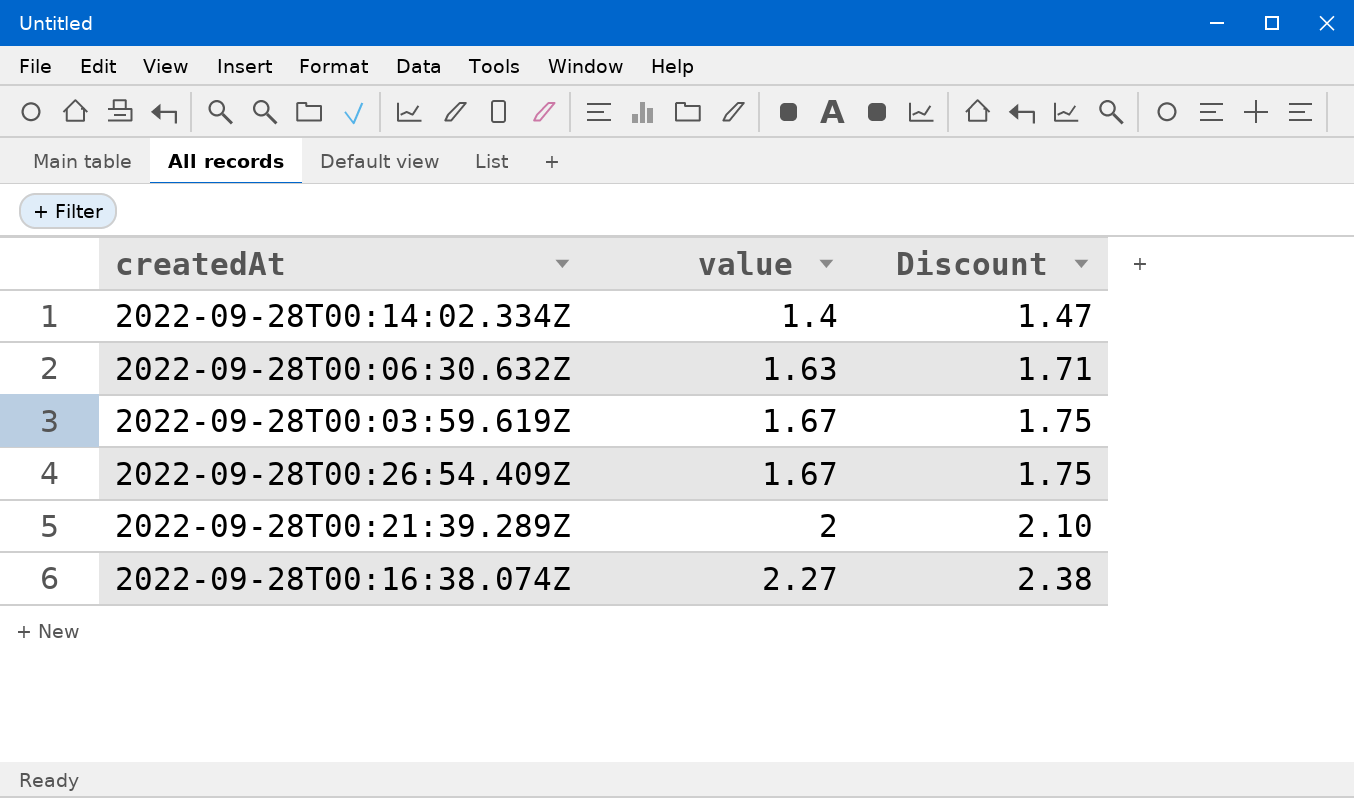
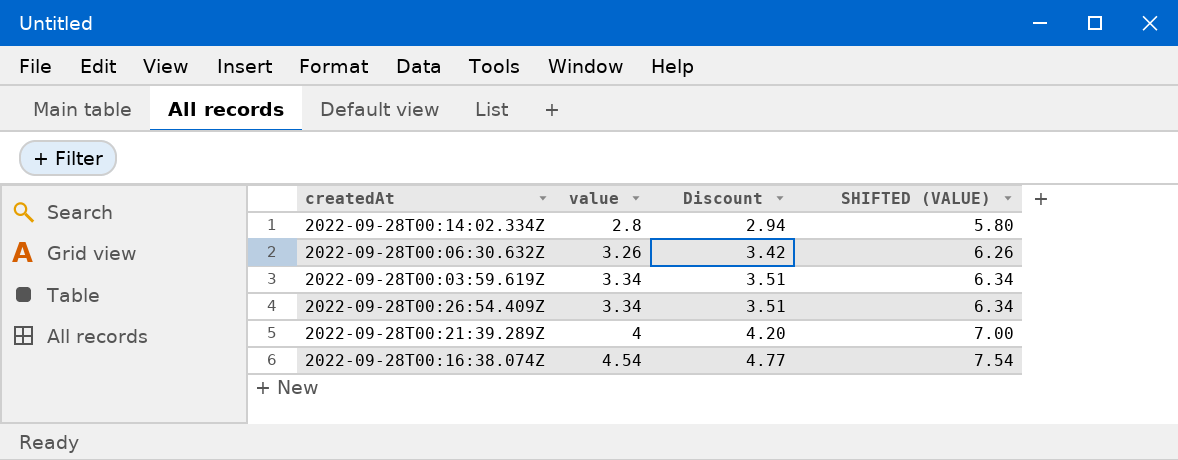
column SHIFTED (VALUE) | formula: none -> [value] + 3
2022-09-28T00:14:02.334Z | value: 1.4 -> 2.8
2022-09-28T00:14:02.334Z | Discount: 1.47 -> 2.94
2022-09-28T00:06:30.632Z | value: 1.63 -> 3.26
2022-09-28T00:06:30.632Z | Discount: 1.71 -> 3.42
2022-09-28T00:03:59.619Z | value: 1.67 -> 3.34
2022-09-28T00:03:59.619Z | Discount: 1.75 -> 3.51
2022-09-28T00:26:54.409Z | value: 1.67 -> 3.34
2022-09-28T00:26:54.409Z | Discount: 1.75 -> 3.51
2022-09-28T00:21:39.289Z | value: 2 -> 4
2022-09-28T00:21:39.289Z | Discount: 2.10 -> 4.20
2022-09-28T00:16:38.074Z | value: 2.27 -> 4.54
2022-09-28T00:16:38.074Z | Discount: 2.38 -> 4.77

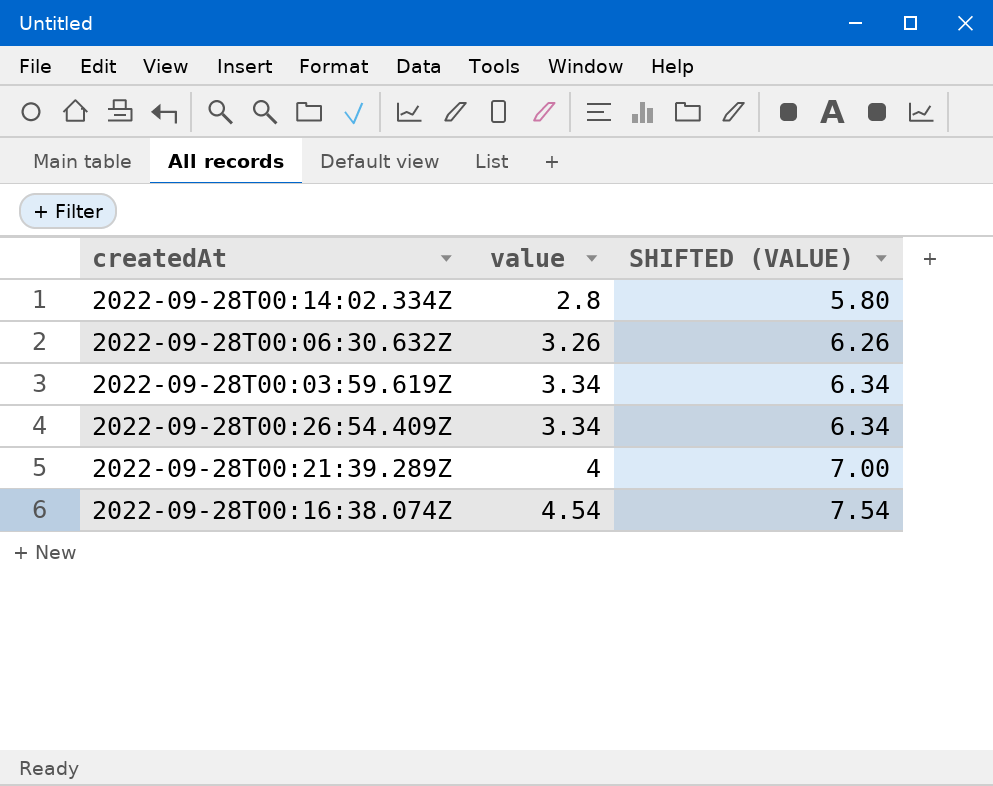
column Discount | formula: [value] * 1.05 -> none

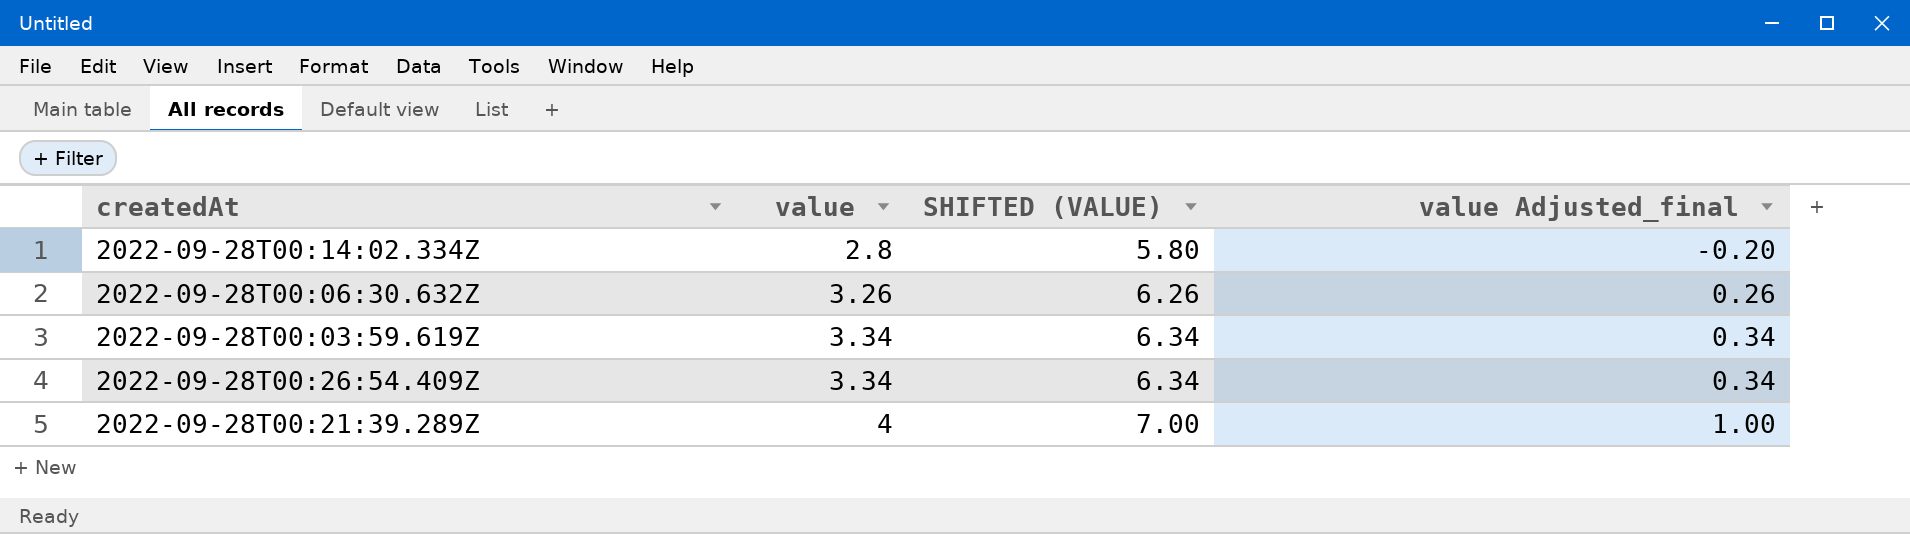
column value Adjusted_final | formula: none -> [value] - 3
row 2022-09-28T00:16:38.074Z: 4.54 | 7.54 -> none

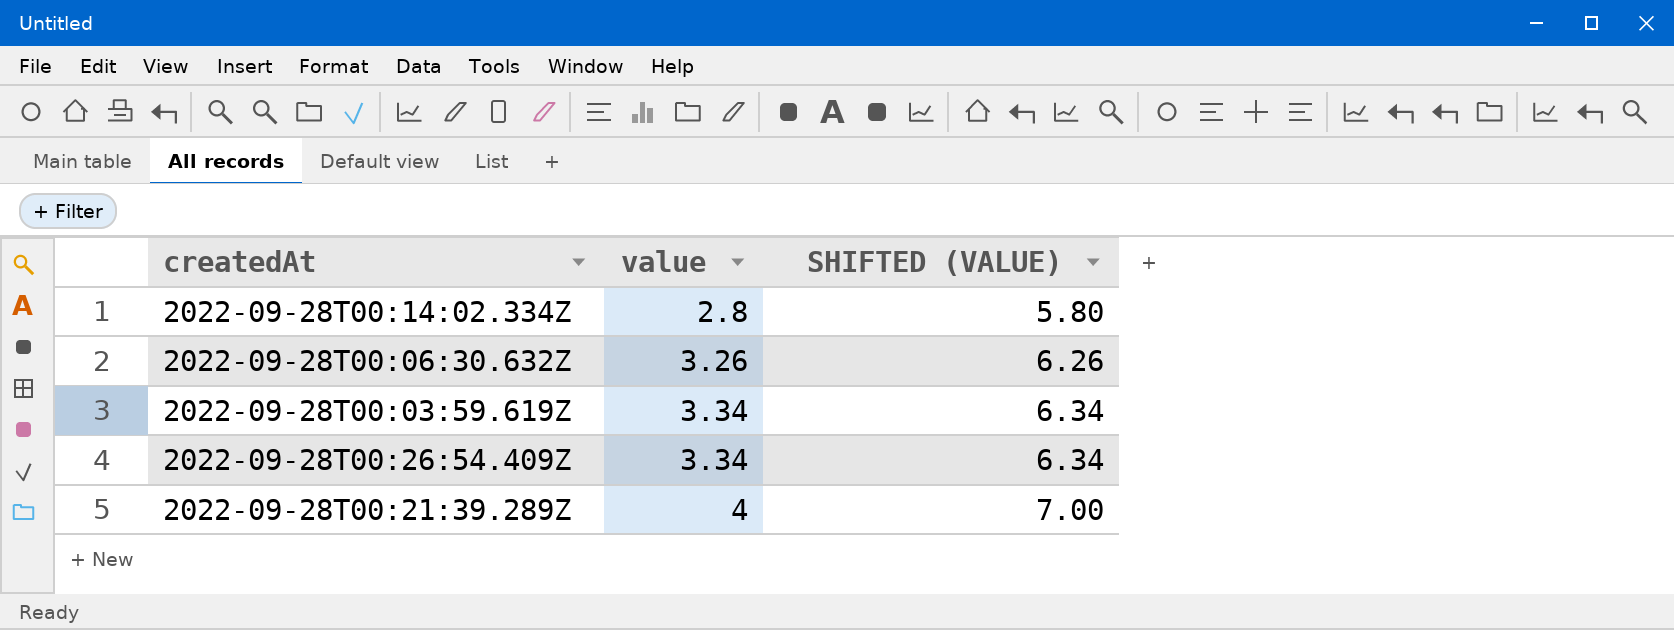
column value Adjusted_final | formula: [value] - 3 -> none

